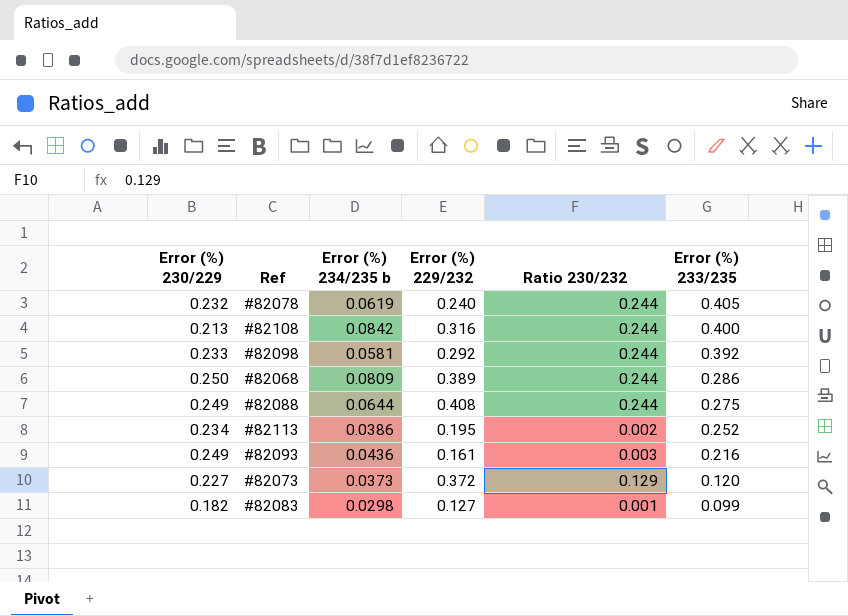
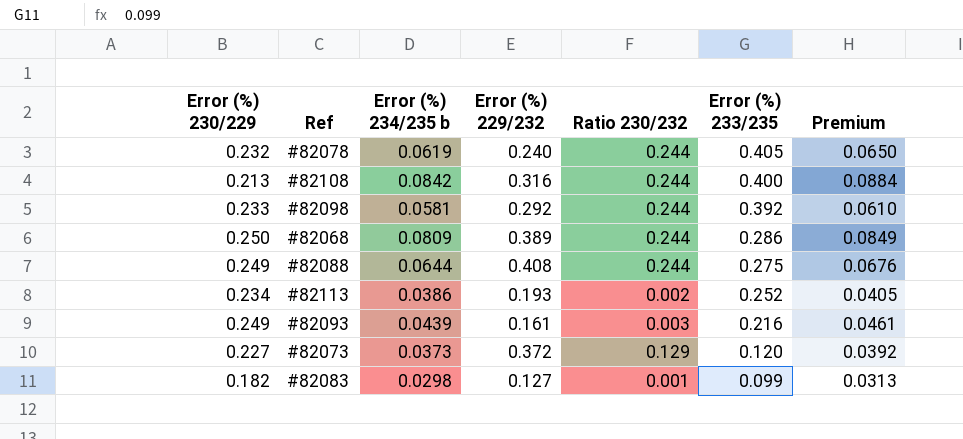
column Premium | formula: none -> [Error (%) 234/235 b] * 1.05
#82113 | Error (%) 229/232: 0.195 -> 0.193
#82093 | Error (%) 234/235 b: 0.0436 -> 0.0439

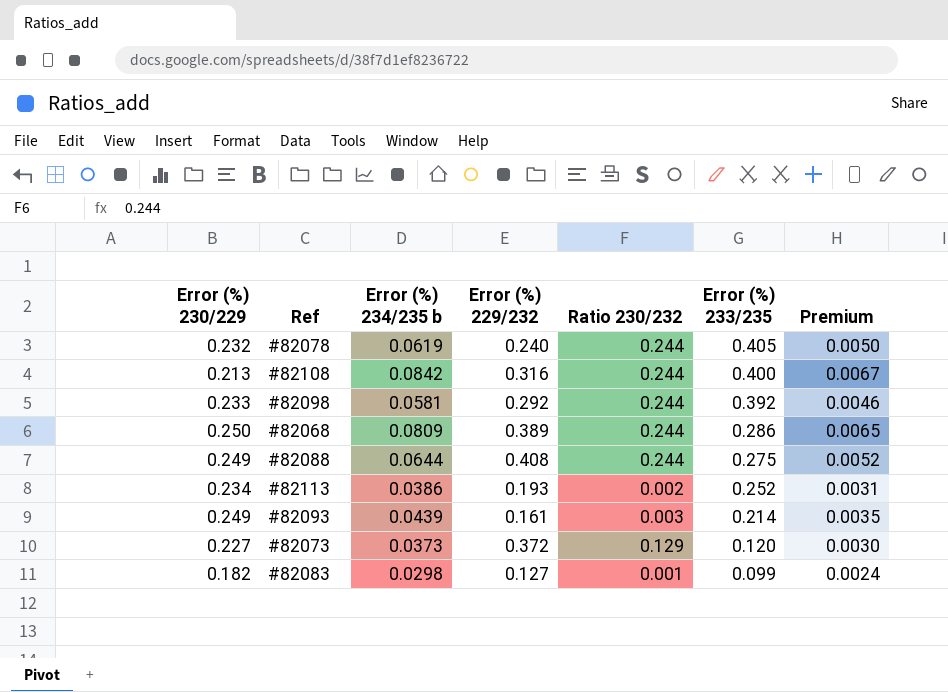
column Premium | formula: [Error (%) 234/235 b] * 1.05 -> [Error (%) 234/235 b] * 0.08
#82093 | Error (%) 233/235: 0.216 -> 0.214

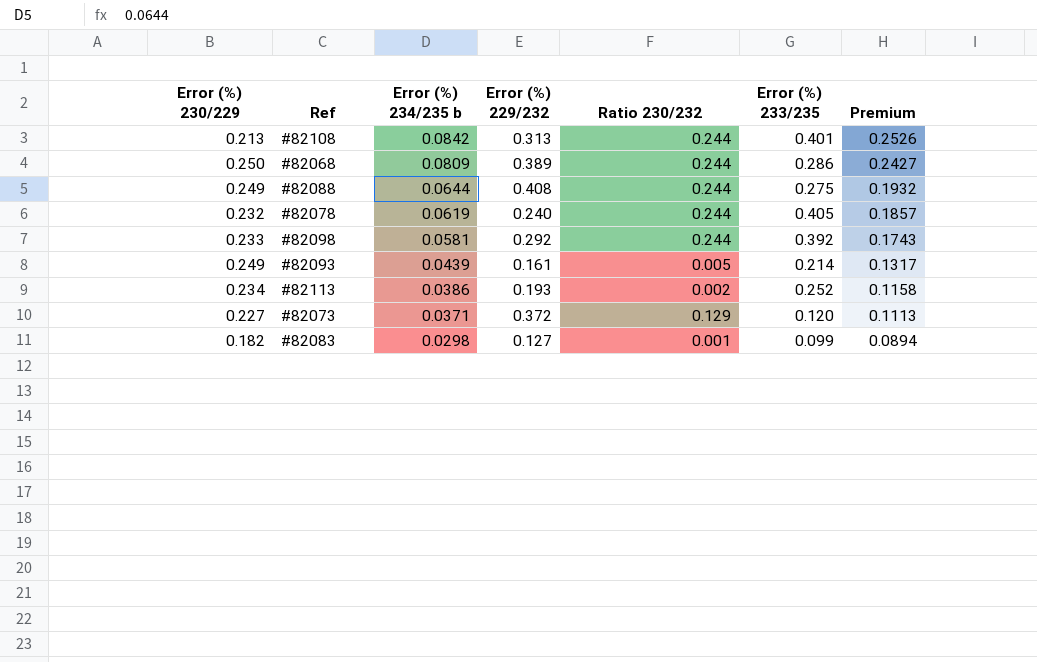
row order: Error (%) 233/235 descending -> Error (%) 234/235 b descending
column Premium | formula: [Error (%) 234/235 b] * 0.08 -> [Error (%) 234/235 b] * 3
#82108 | Error (%) 229/232: 0.316 -> 0.313
#82108 | Error (%) 233/235: 0.400 -> 0.401
#82093 | Ratio 230/232: 0.003 -> 0.005
#82073 | Error (%) 234/235 b: 0.0373 -> 0.0371

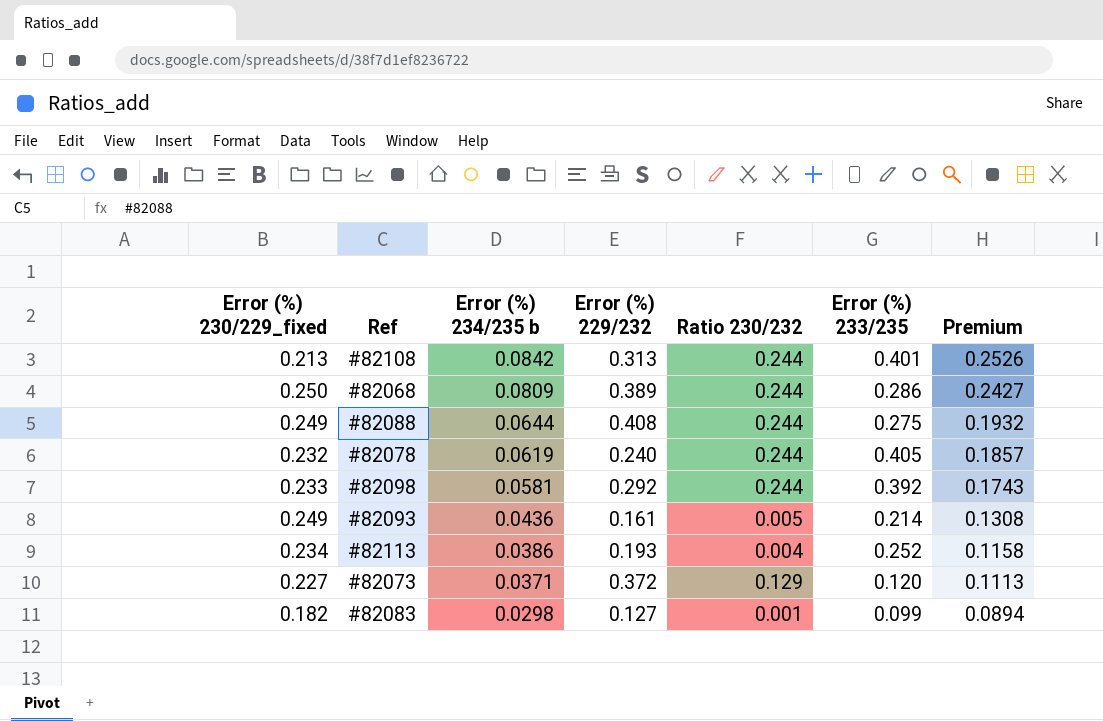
column name: Error (%) 230/229 -> Error (%) 230/229_fixed
#82093 | Error (%) 234/235 b: 0.0439 -> 0.0436
#82093 | Premium: 0.1317 -> 0.1308
#82113 | Ratio 230/232: 0.002 -> 0.004

